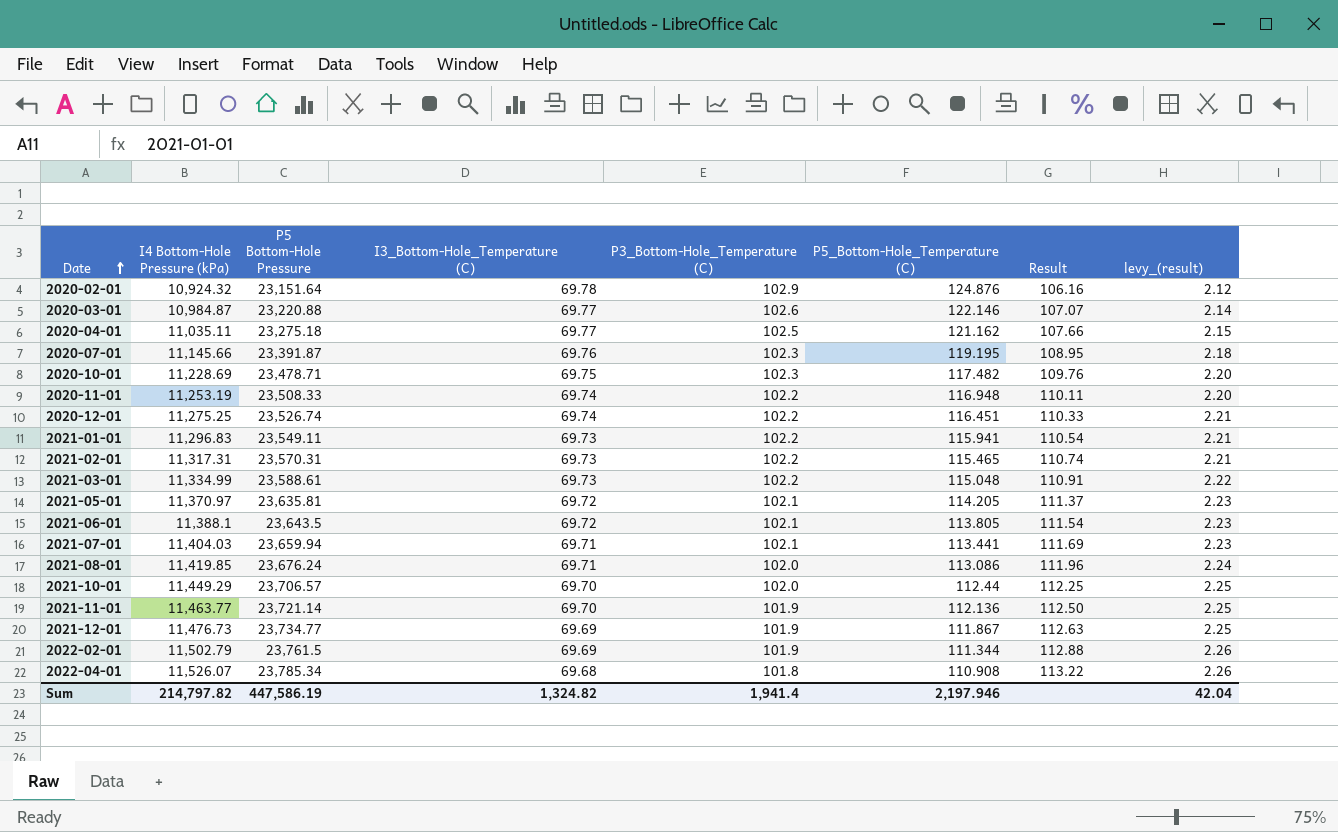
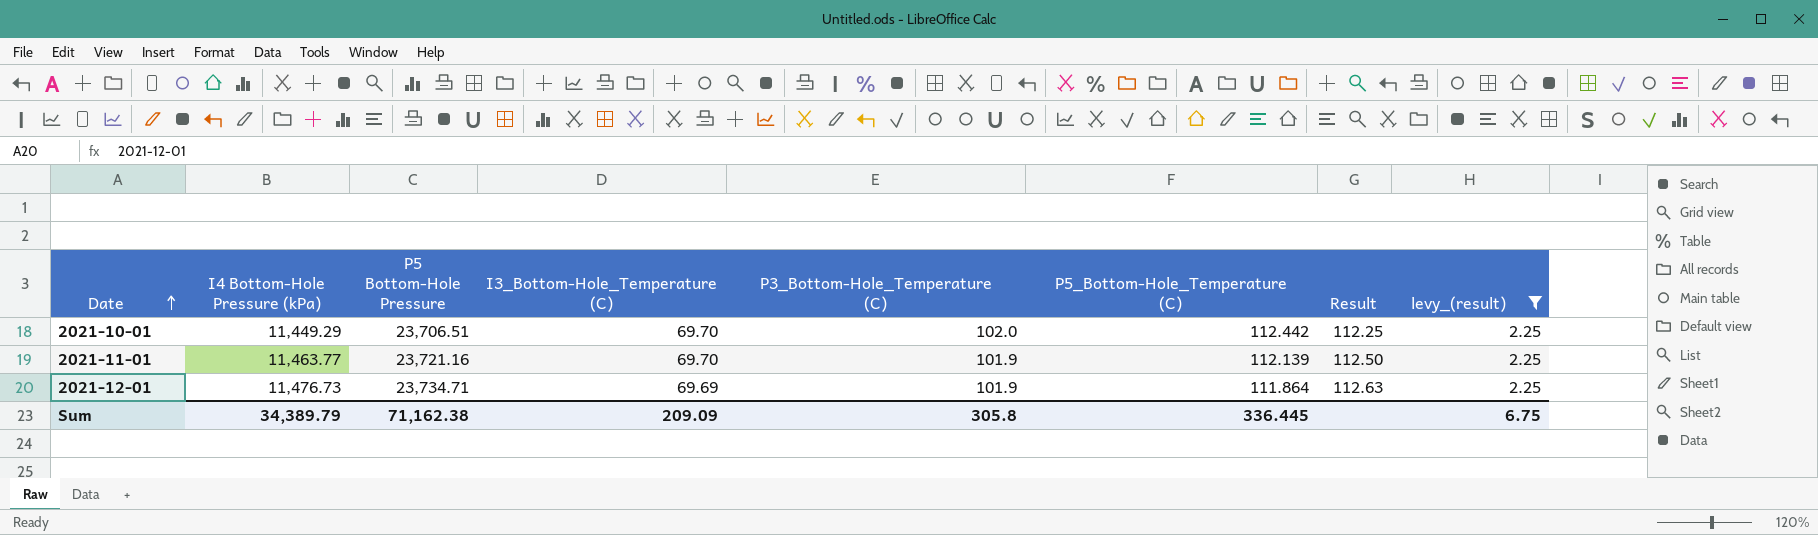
filter: none -> levy_(result) = 2.25
2021-10-01 | P5 Bottom-Hole Pressure: 23,706.57 -> 23,706.51
2021-10-01 | P5_Bottom-Hole_Temperature (C): 112.44 -> 112.442
2021-11-01 | P5 Bottom-Hole Pressure: 23,721.14 -> 23,721.16
2021-11-01 | P5_Bottom-Hole_Temperature (C): 112.136 -> 112.139
2021-12-01 | P5 Bottom-Hole Pressure: 23,734.77 -> 23,734.71
2021-12-01 | P5_Bottom-Hole_Temperature (C): 111.867 -> 111.864
Sum | I4 Bottom-Hole Pressure (kPa): 214,797.82 -> 34,389.79
Sum | P5 Bottom-Hole Pressure: 447,586.19 -> 71,162.38
Sum | I3_Bottom-Hole_Temperature (C): 1,324.82 -> 209.09
Sum | P3_Bottom-Hole_Temperature (C): 1,941.4 -> 305.8
Sum | P5_Bottom-Hole_Temperature (C): 2,197.946 -> 336.445
Sum | levy_(result): 42.04 -> 6.75

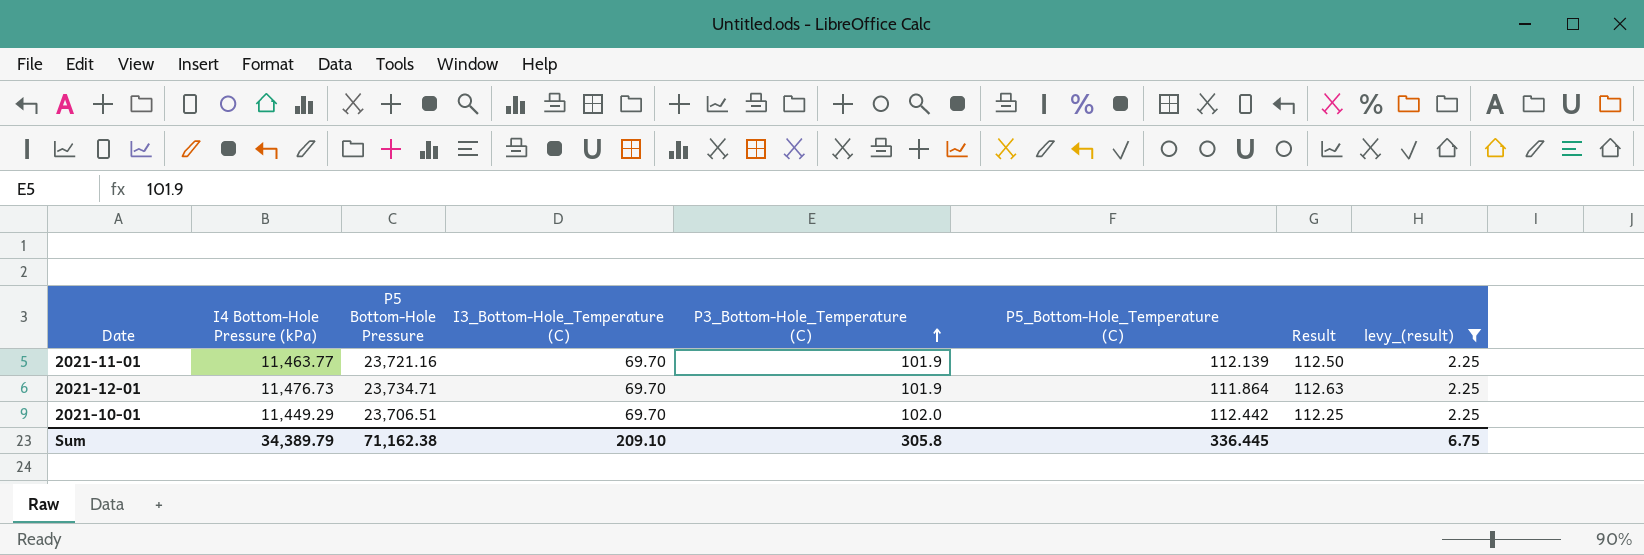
row order: Date ascending -> P3_Bottom-Hole_Temperature (C) ascending
2021-12-01 | I3_Bottom-Hole_Temperature (C): 69.69 -> 69.70
Sum | I3_Bottom-Hole_Temperature (C): 209.09 -> 209.10

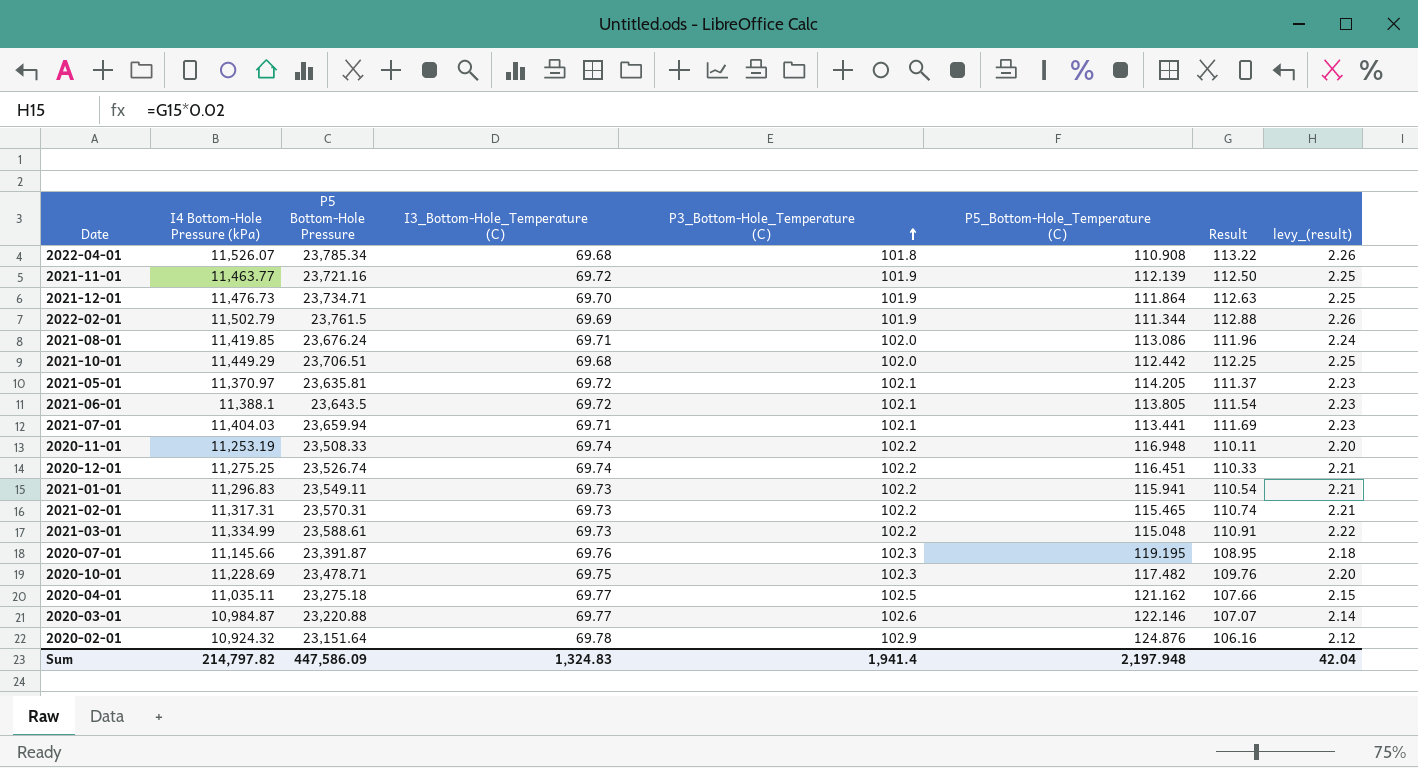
filter: levy_(result) = 2.25 -> none
2021-11-01 | I3_Bottom-Hole_Temperature (C): 69.70 -> 69.72
2021-10-01 | I3_Bottom-Hole_Temperature (C): 69.70 -> 69.68
Sum | I4 Bottom-Hole Pressure (kPa): 34,389.79 -> 214,797.82
Sum | P5 Bottom-Hole Pressure: 71,162.38 -> 447,586.09
Sum | I3_Bottom-Hole_Temperature (C): 209.10 -> 1,324.83
Sum | P3_Bottom-Hole_Temperature (C): 305.8 -> 1,941.4
Sum | P5_Bottom-Hole_Temperature (C): 336.445 -> 2,197.948
Sum | levy_(result): 6.75 -> 42.04

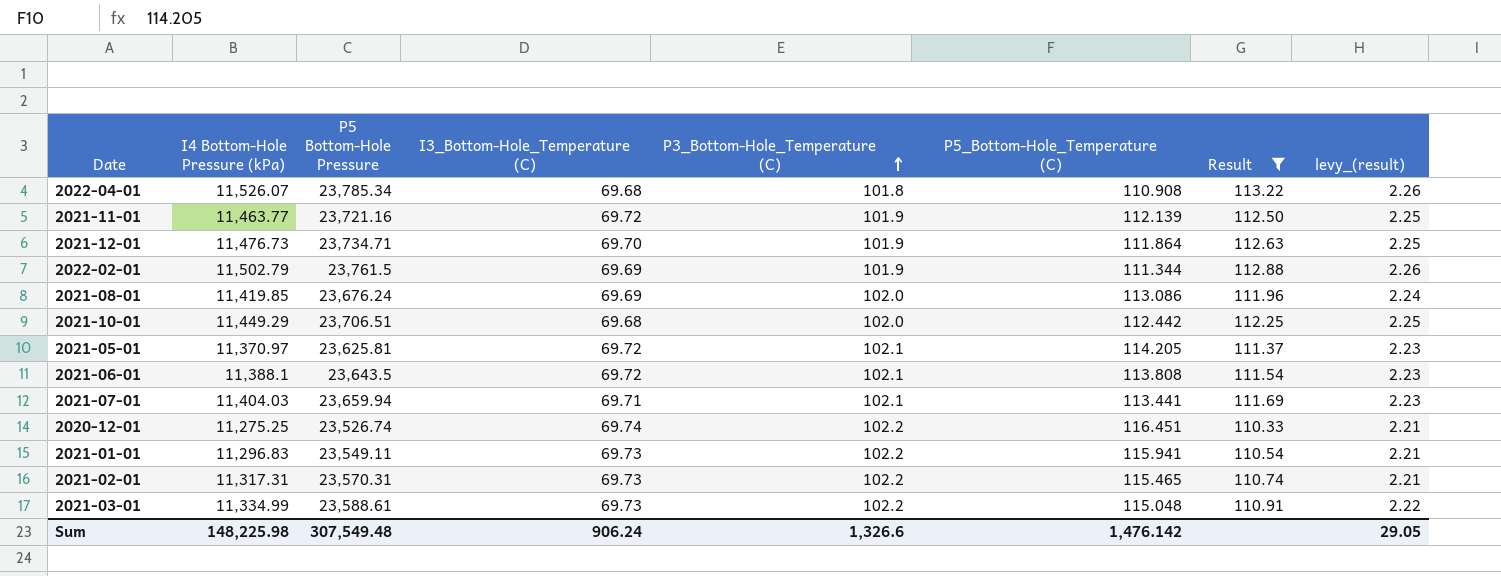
filter: none -> Result >= 110.33
2021-08-01 | I3_Bottom-Hole_Temperature (C): 69.71 -> 69.69
2021-05-01 | P5 Bottom-Hole Pressure: 23,635.81 -> 23,625.81
2021-06-01 | P5_Bottom-Hole_Temperature (C): 113.805 -> 113.808
Sum | I4 Bottom-Hole Pressure (kPa): 214,797.82 -> 148,225.98
Sum | P5 Bottom-Hole Pressure: 447,586.09 -> 307,549.48
Sum | I3_Bottom-Hole_Temperature (C): 1,324.83 -> 906.24
Sum | P3_Bottom-Hole_Temperature (C): 1,941.4 -> 1,326.6
Sum | P5_Bottom-Hole_Temperature (C): 2,197.948 -> 1,476.142
Sum | levy_(result): 42.04 -> 29.05

